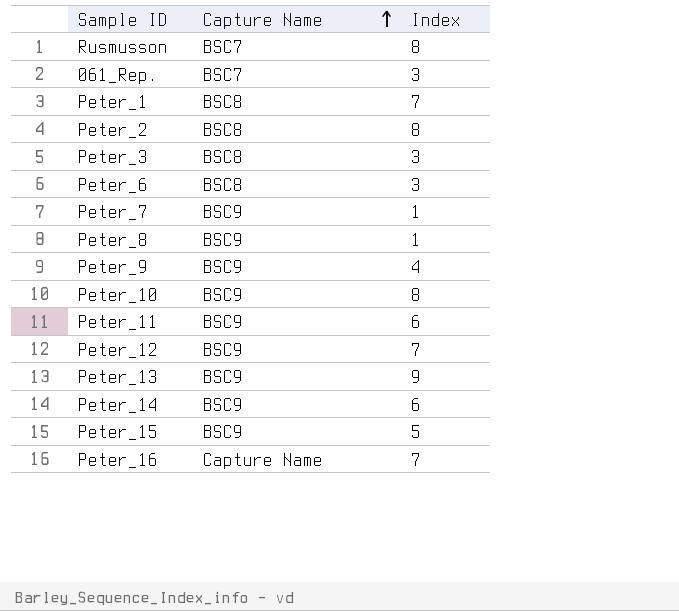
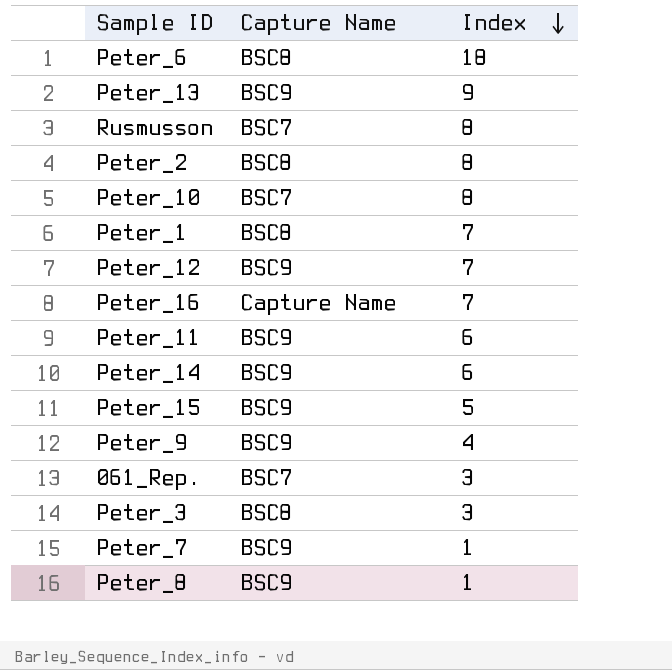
row order: Capture Name ascending -> Index descending
Peter_6 | Index: 3 -> 18
Peter_10 | Capture Name: BSC9 -> BSC7

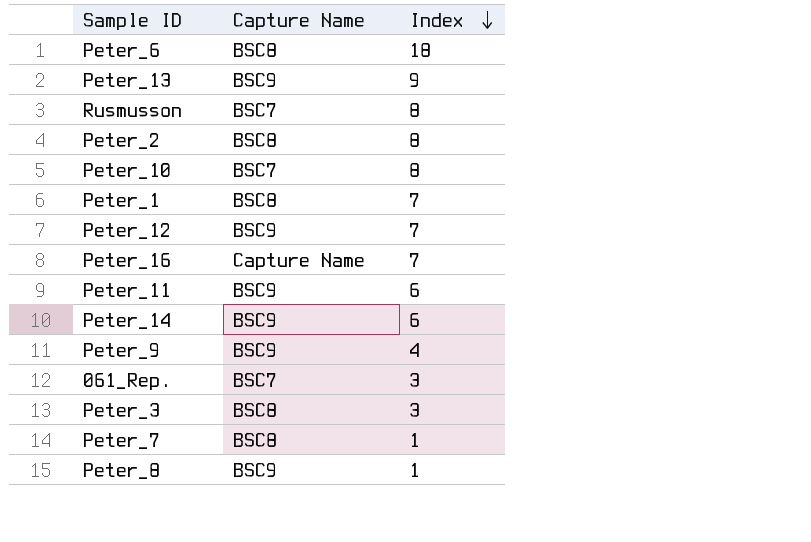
row Peter_15: BSC9 | 5 -> none
Peter_7 | Capture Name: BSC9 -> BSC8

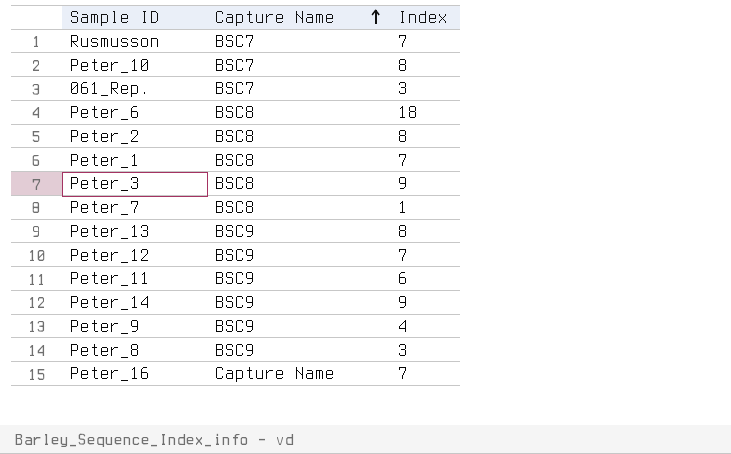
row order: Index descending -> Capture Name ascending
Rusmusson | Index: 8 -> 7
Peter_3 | Index: 3 -> 9
Peter_13 | Index: 9 -> 8
Peter_14 | Index: 6 -> 9
Peter_8 | Index: 1 -> 3

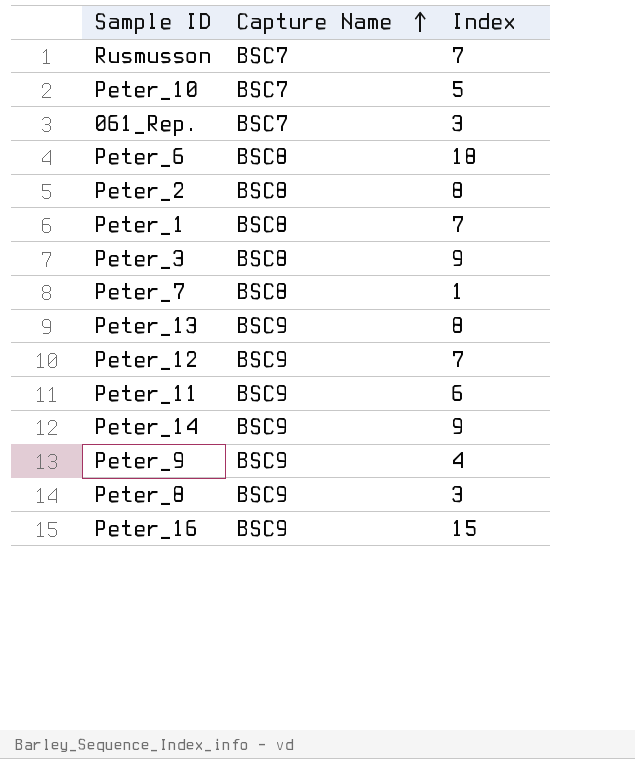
Peter_10 | Index: 8 -> 5
Peter_16 | Capture Name: Capture Name -> BSC9
Peter_16 | Index: 7 -> 15

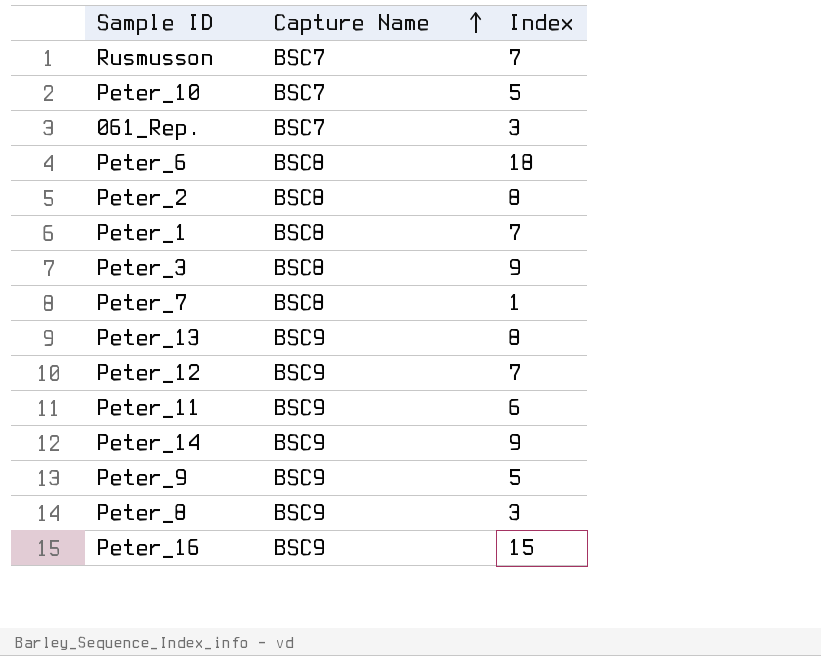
Peter_9 | Index: 4 -> 5

